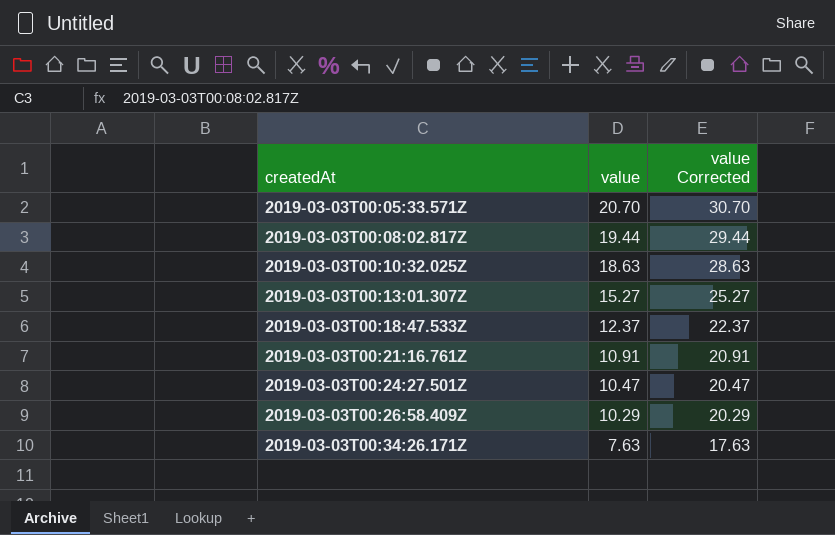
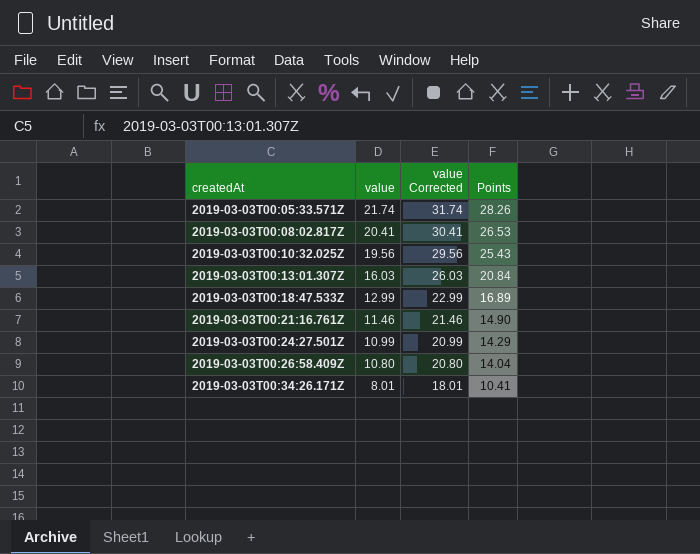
column Points | formula: none -> [value] * 1.3
2019-03-03T00:05:33.571Z | value: 20.70 -> 21.74
2019-03-03T00:05:33.571Z | value Corrected: 30.70 -> 31.74
2019-03-03T00:08:02.817Z | value: 19.44 -> 20.41
2019-03-03T00:08:02.817Z | value Corrected: 29.44 -> 30.41
2019-03-03T00:10:32.025Z | value: 18.63 -> 19.56
2019-03-03T00:10:32.025Z | value Corrected: 28.63 -> 29.56
2019-03-03T00:13:01.307Z | value: 15.27 -> 16.03
2019-03-03T00:13:01.307Z | value Corrected: 25.27 -> 26.03
2019-03-03T00:18:47.533Z | value: 12.37 -> 12.99
2019-03-03T00:18:47.533Z | value Corrected: 22.37 -> 22.99
2019-03-03T00:21:16.761Z | value: 10.91 -> 11.46
2019-03-03T00:21:16.761Z | value Corrected: 20.91 -> 21.46
2019-03-03T00:24:27.501Z | value: 10.47 -> 10.99
2019-03-03T00:24:27.501Z | value Corrected: 20.47 -> 20.99
2019-03-03T00:26:58.409Z | value: 10.29 -> 10.80
2019-03-03T00:26:58.409Z | value Corrected: 20.29 -> 20.80
2019-03-03T00:34:26.171Z | value: 7.63 -> 8.01
2019-03-03T00:34:26.171Z | value Corrected: 17.63 -> 18.01

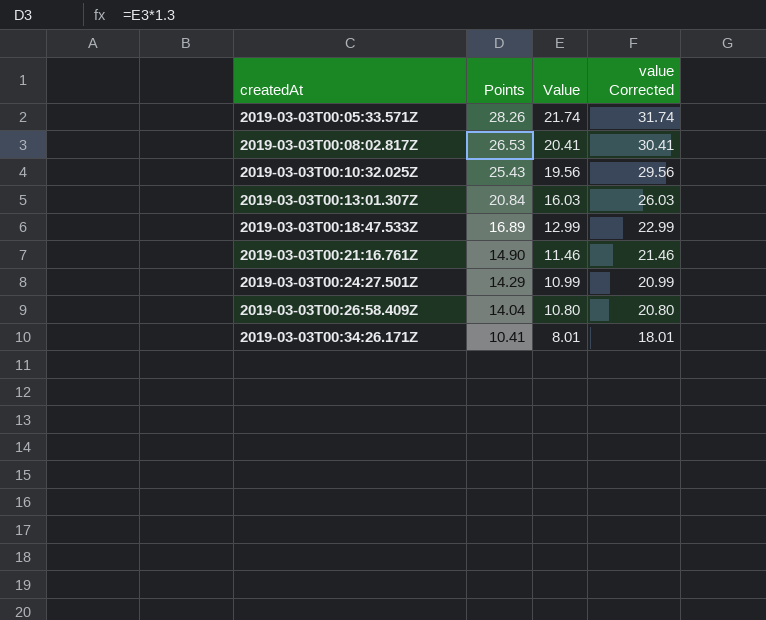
column Points | position: 4 -> 2
column name: value -> Value

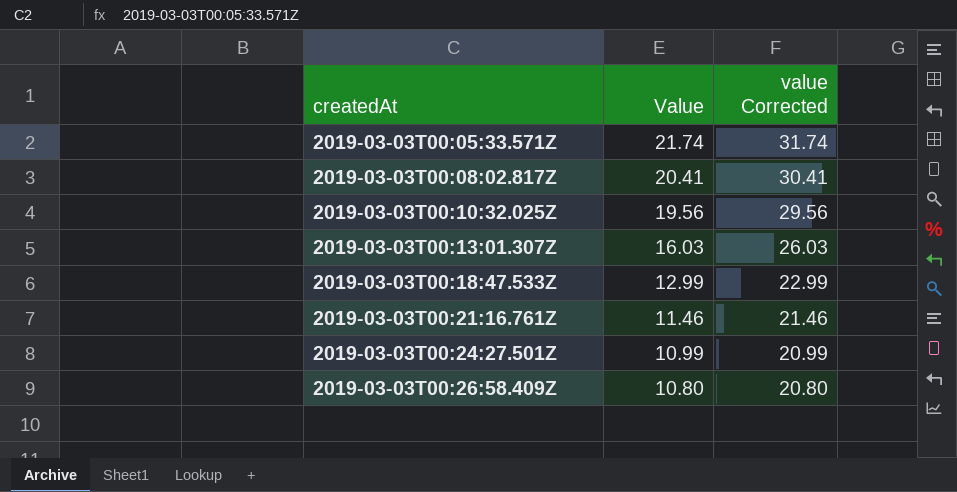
column Points | formula: [Value] * 1.3 -> none
row 2019-03-03T00:34:26.171Z: 10.41 | 8.01 | 18.01 -> none

